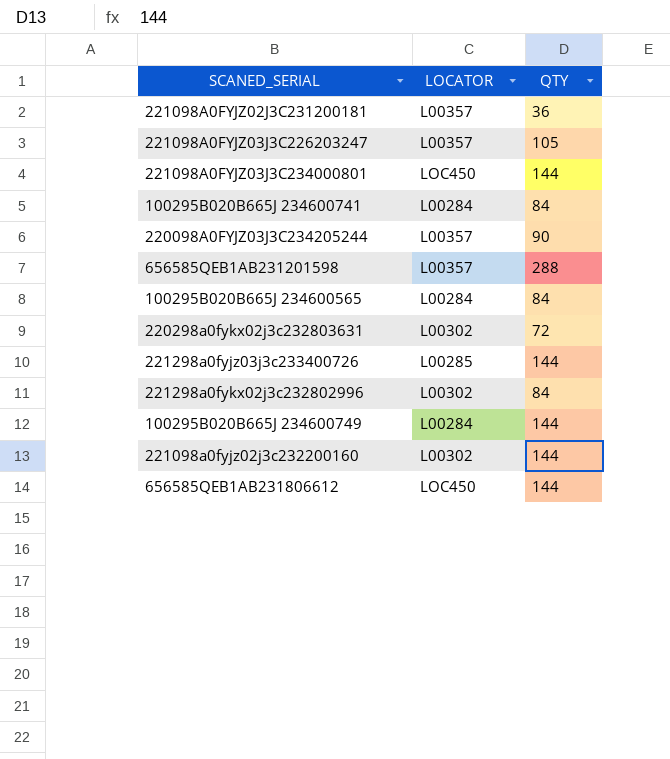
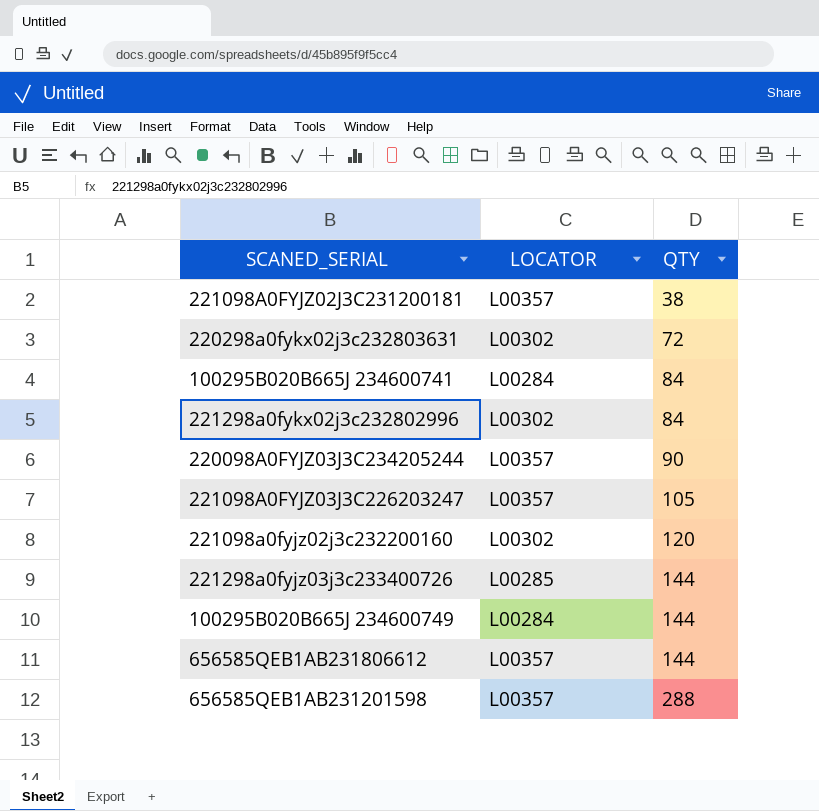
row order: none -> QTY ascending
row 221098A0FYJZ03J3C234000801: LOC450 | 144 -> none
row 100295B020B665J 234600565: L00284 | 84 -> none
221098A0FYJZ02J3C231200181 | QTY: 36 -> 38
221098a0fyjz02j3c232200160 | QTY: 144 -> 120
656585QEB1AB231806612 | LOCATOR: LOC450 -> L00357

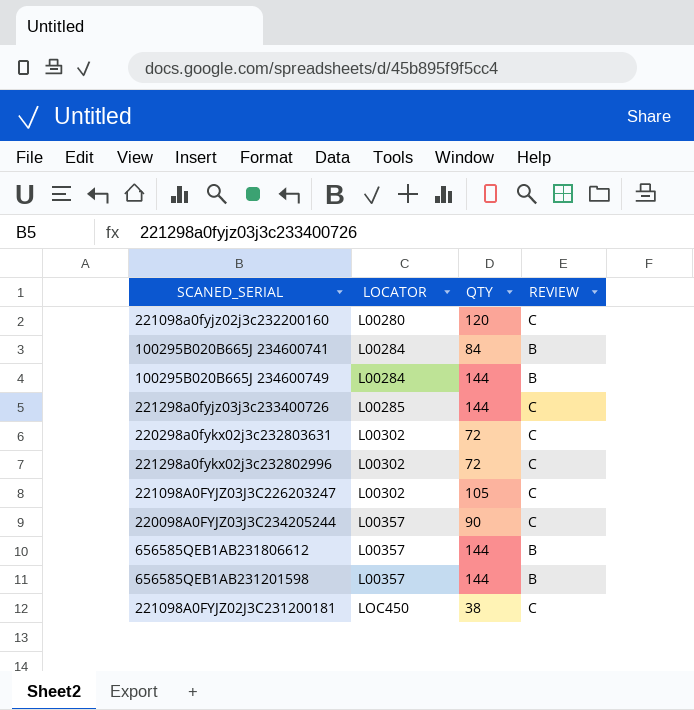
row order: QTY ascending -> LOCATOR ascending
column REVIEW | position: none -> 4
221098a0fyjz02j3c232200160 | LOCATOR: L00302 -> L00280
221298a0fykx02j3c232802996 | QTY: 84 -> 72
221098A0FYJZ03J3C226203247 | LOCATOR: L00357 -> L00302
656585QEB1AB231201598 | QTY: 288 -> 144
221098A0FYJZ02J3C231200181 | LOCATOR: L00357 -> LOC450

